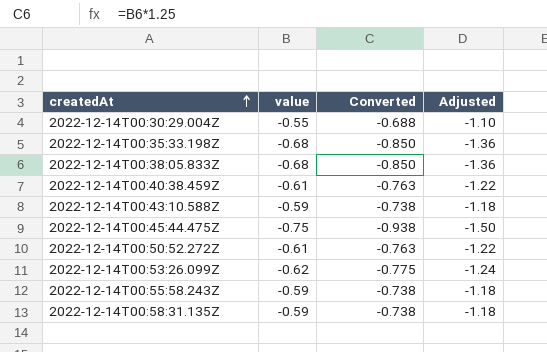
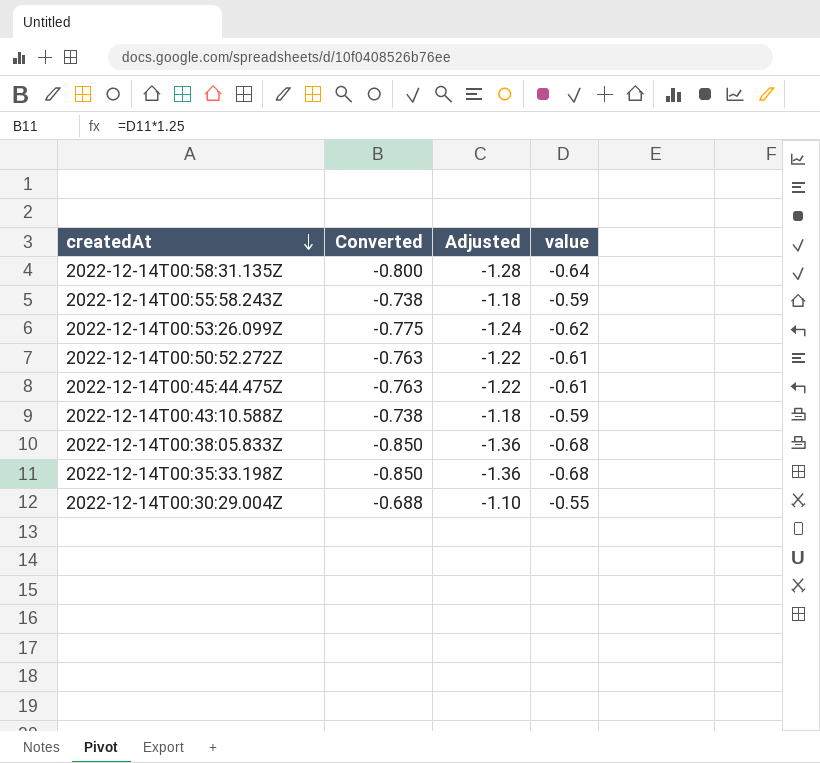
row order: createdAt ascending -> createdAt descending
column value | position: 2 -> 4
row 2022-12-14T00:40:38.459Z: -0.61 | -0.763 | -1.22 -> none
2022-12-14T00:58:31.135Z | Converted: -0.738 -> -0.800
2022-12-14T00:58:31.135Z | Adjusted: -1.18 -> -1.28
2022-12-14T00:58:31.135Z | value: -0.59 -> -0.64
2022-12-14T00:45:44.475Z | Converted: -0.938 -> -0.763
2022-12-14T00:45:44.475Z | Adjusted: -1.50 -> -1.22
2022-12-14T00:45:44.475Z | value: -0.75 -> -0.61

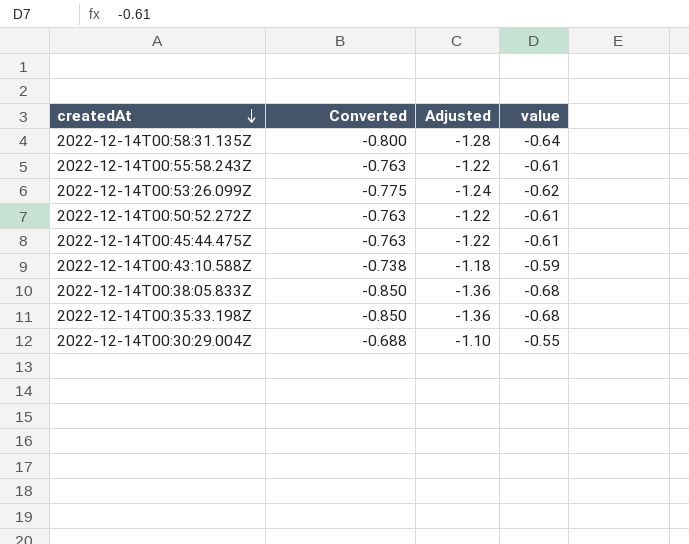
2022-12-14T00:55:58.243Z | Converted: -0.738 -> -0.763
2022-12-14T00:55:58.243Z | Adjusted: -1.18 -> -1.22
2022-12-14T00:55:58.243Z | value: -0.59 -> -0.61

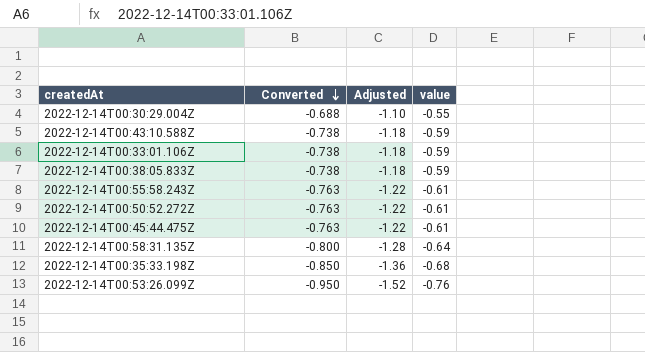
row order: createdAt descending -> Converted descending
row 2022-12-14T00:33:01.106Z: none -> -0.738 | -1.18 | -0.59
2022-12-14T00:38:05.833Z | Converted: -0.850 -> -0.738
2022-12-14T00:38:05.833Z | Adjusted: -1.36 -> -1.18
2022-12-14T00:38:05.833Z | value: -0.68 -> -0.59
2022-12-14T00:53:26.099Z | Converted: -0.775 -> -0.950
2022-12-14T00:53:26.099Z | Adjusted: -1.24 -> -1.52
2022-12-14T00:53:26.099Z | value: -0.62 -> -0.76

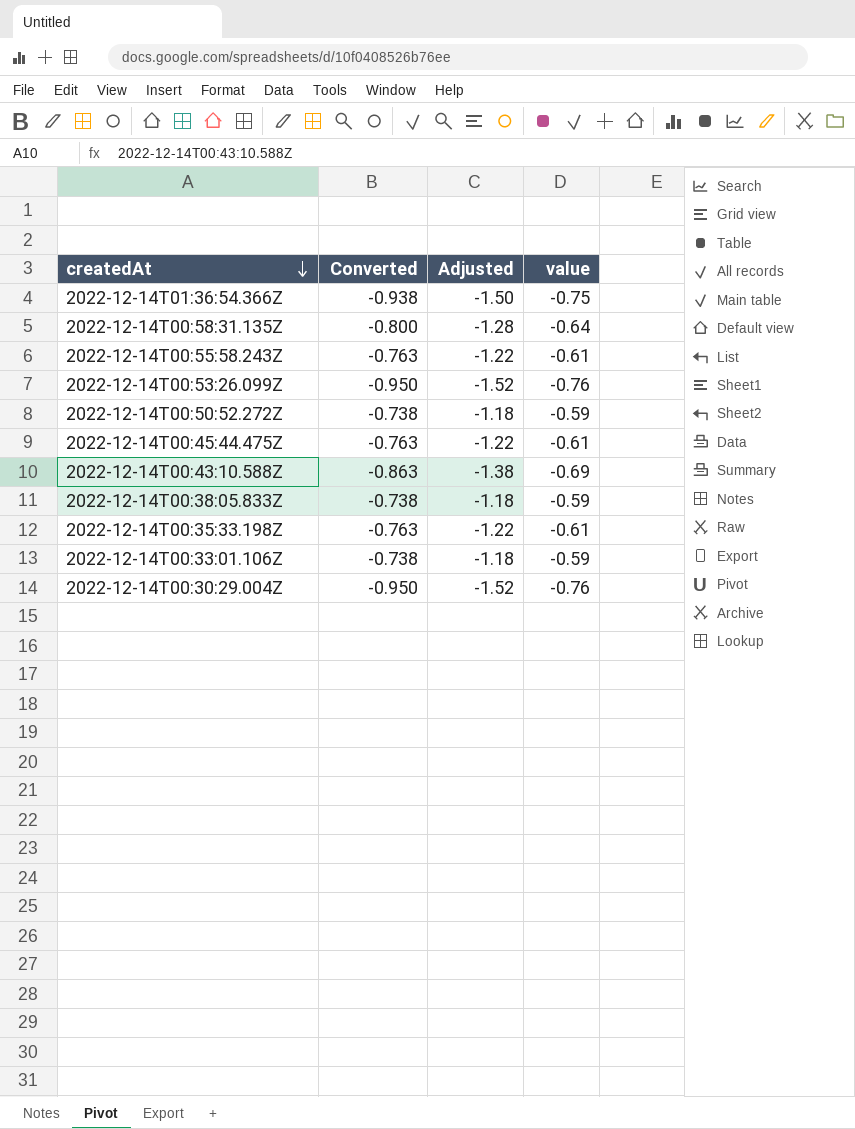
row order: Converted descending -> createdAt descending
row 2022-12-14T01:36:54.366Z: none -> -0.938 | -1.50 | -0.75
2022-12-14T00:50:52.272Z | Converted: -0.763 -> -0.738
2022-12-14T00:50:52.272Z | Adjusted: -1.22 -> -1.18
2022-12-14T00:50:52.272Z | value: -0.61 -> -0.59
2022-12-14T00:43:10.588Z | Converted: -0.738 -> -0.863
2022-12-14T00:43:10.588Z | Adjusted: -1.18 -> -1.38
2022-12-14T00:43:10.588Z | value: -0.59 -> -0.69
2022-12-14T00:35:33.198Z | Converted: -0.850 -> -0.763
2022-12-14T00:35:33.198Z | Adjusted: -1.36 -> -1.22
2022-12-14T00:35:33.198Z | value: -0.68 -> -0.61
2022-12-14T00:30:29.004Z | Converted: -0.688 -> -0.950
2022-12-14T00:30:29.004Z | Adjusted: -1.10 -> -1.52
2022-12-14T00:30:29.004Z | value: -0.55 -> -0.76

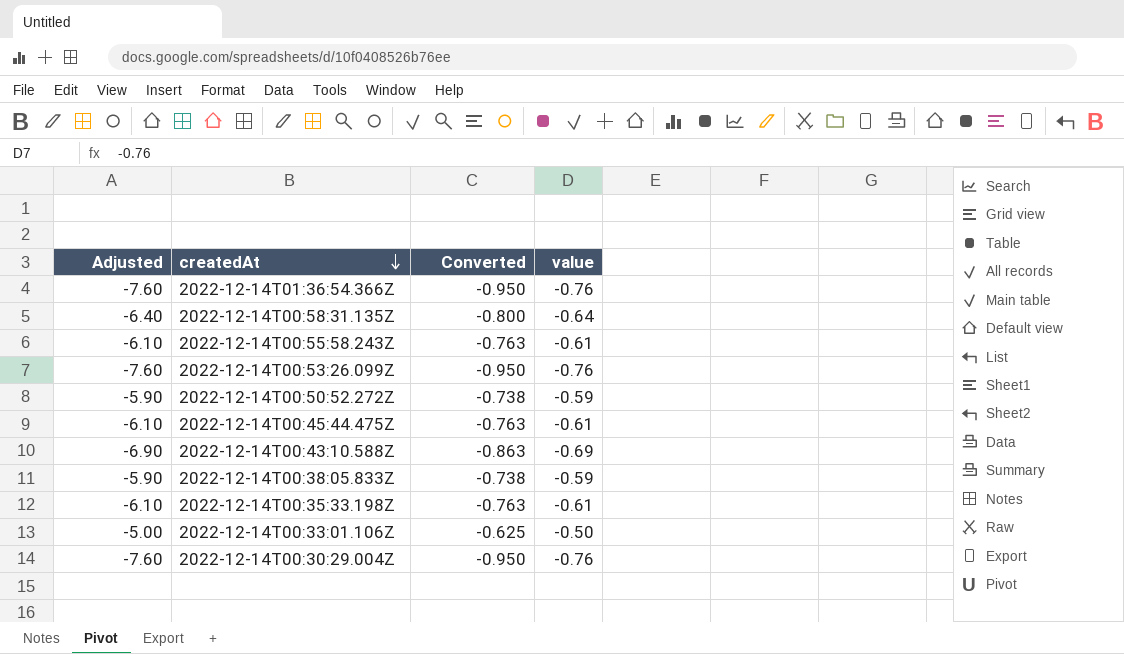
column Adjusted | formula: [value] * 2 -> [value] * 10
column Adjusted | position: 3 -> 1
2022-12-14T01:36:54.366Z | Converted: -0.938 -> -0.950
2022-12-14T01:36:54.366Z | value: -0.75 -> -0.76
2022-12-14T00:33:01.106Z | Converted: -0.738 -> -0.625
2022-12-14T00:33:01.106Z | value: -0.59 -> -0.50

